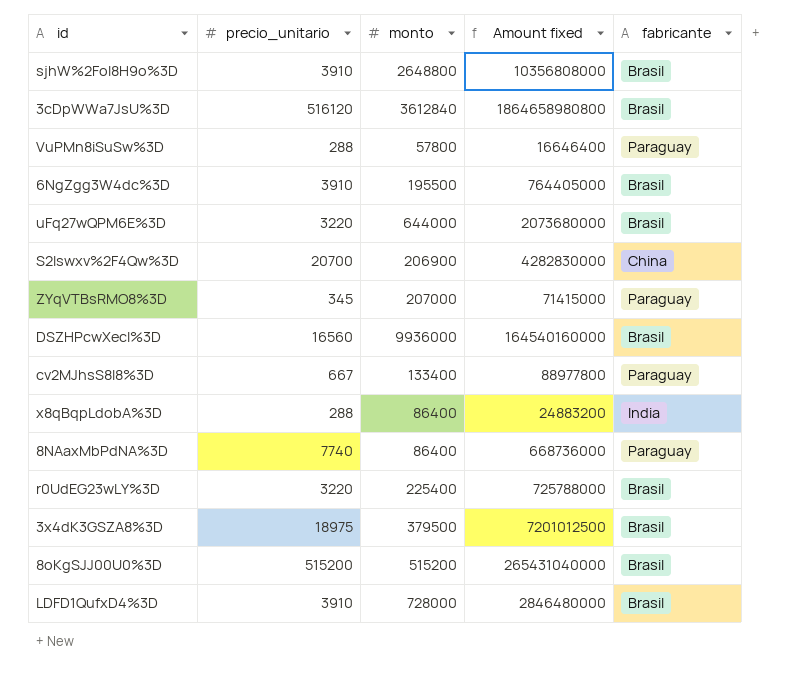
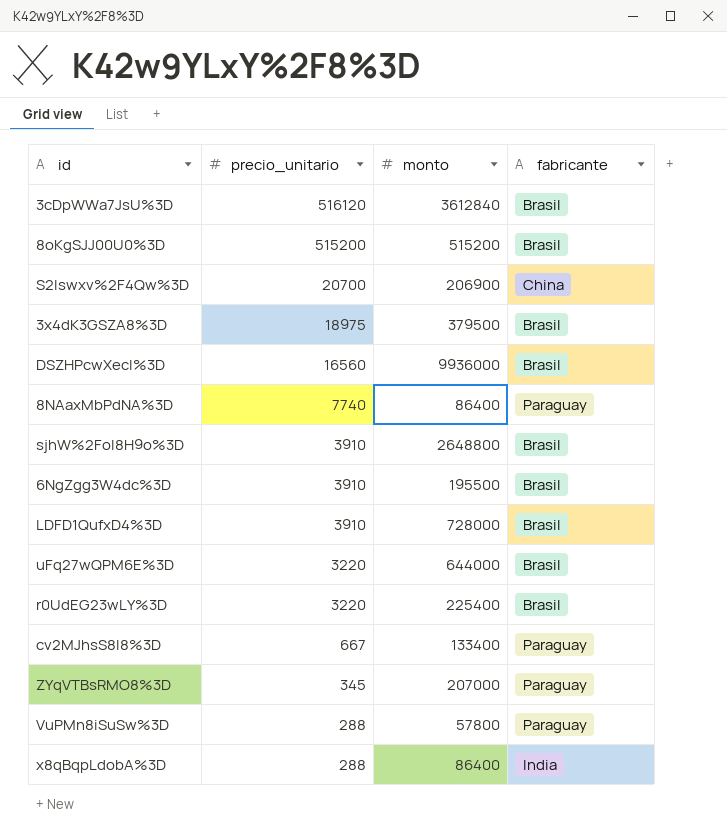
row order: none -> precio_unitario descending
column Amount fixed | formula: [precio_unitario] * [monto] -> none

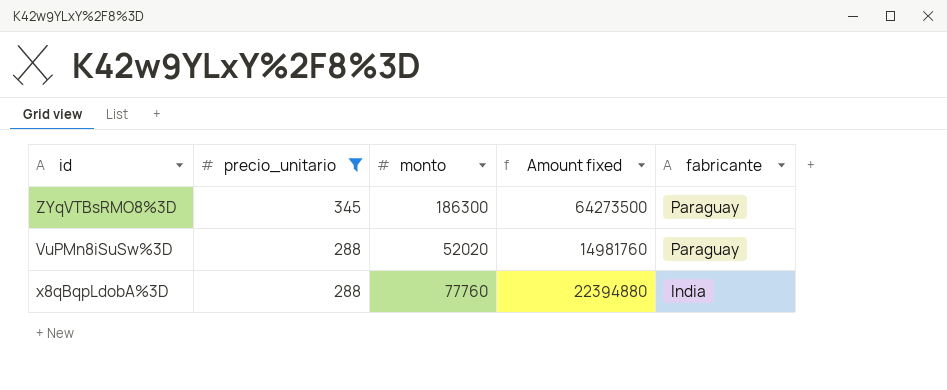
filter: none -> precio_unitario <= 345
column Amount fixed | formula: none -> [precio_unitario] * [monto]
ZYqVTBsRMO8%3D | monto: 207000 -> 186300
VuPMn8iSuSw%3D | monto: 57800 -> 52020
x8qBqpLdobA%3D | monto: 86400 -> 77760

